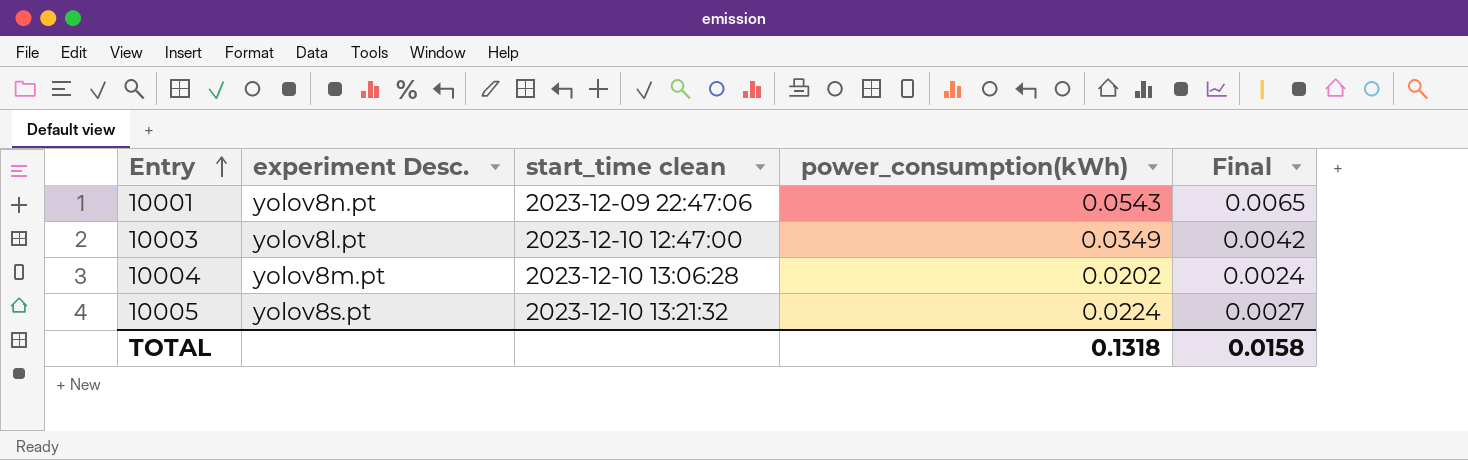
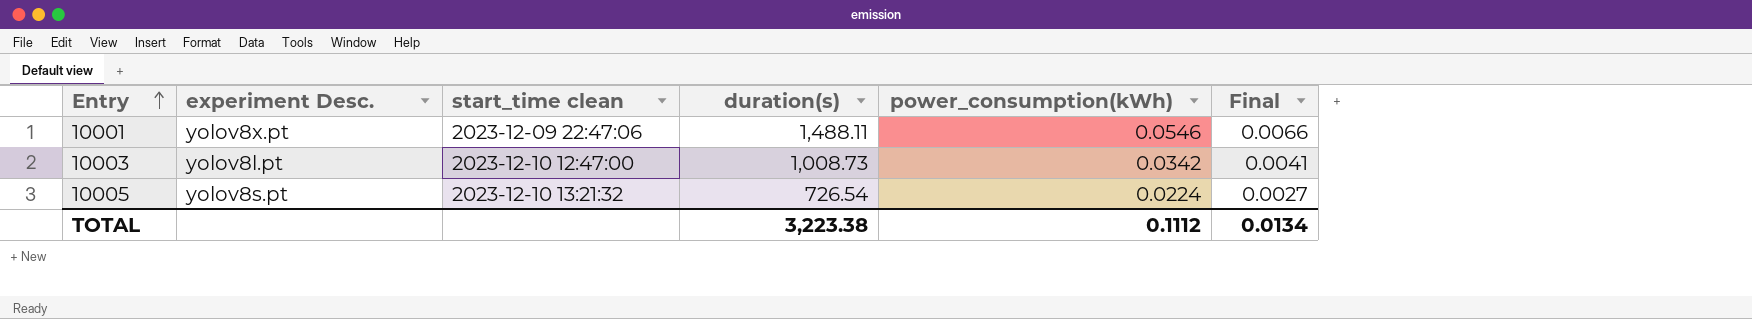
column duration(s) | position: none -> 4
row 10004: yolov8m.pt | 2023-12-10 13:06:28 | 0.0202 | 0.0024 -> none
10001 | experiment Desc.: yolov8n.pt -> yolov8x.pt
10001 | power_consumption(kWh): 0.0543 -> 0.0546
10001 | Final: 0.0065 -> 0.0066
10003 | power_consumption(kWh): 0.0349 -> 0.0342
10003 | Final: 0.0042 -> 0.0041
TOTAL | power_consumption(kWh): 0.1318 -> 0.1112
TOTAL | Final: 0.0158 -> 0.0134

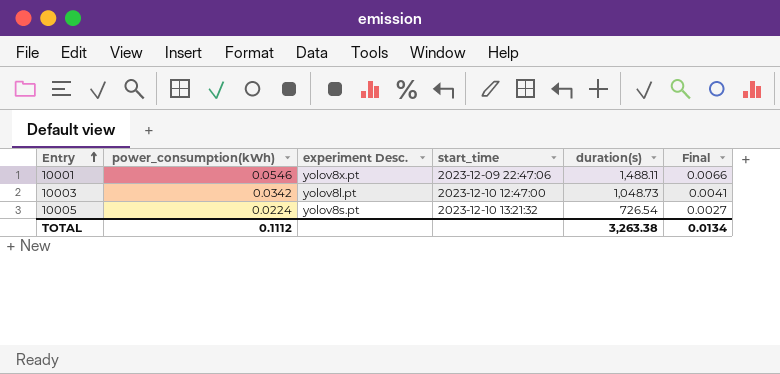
column power_consumption(kWh) | position: 5 -> 2
column name: start_time clean -> start_time
10003 | duration(s): 1,008.73 -> 1,048.73
TOTAL | duration(s): 3,223.38 -> 3,263.38

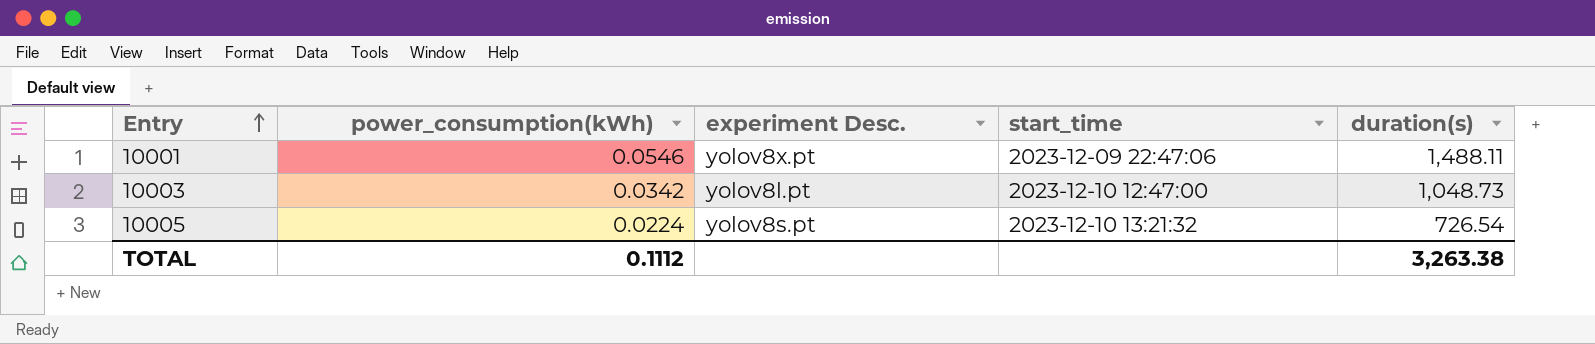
column Final | formula: [power_consumption(kWh)] * 0.12 -> none

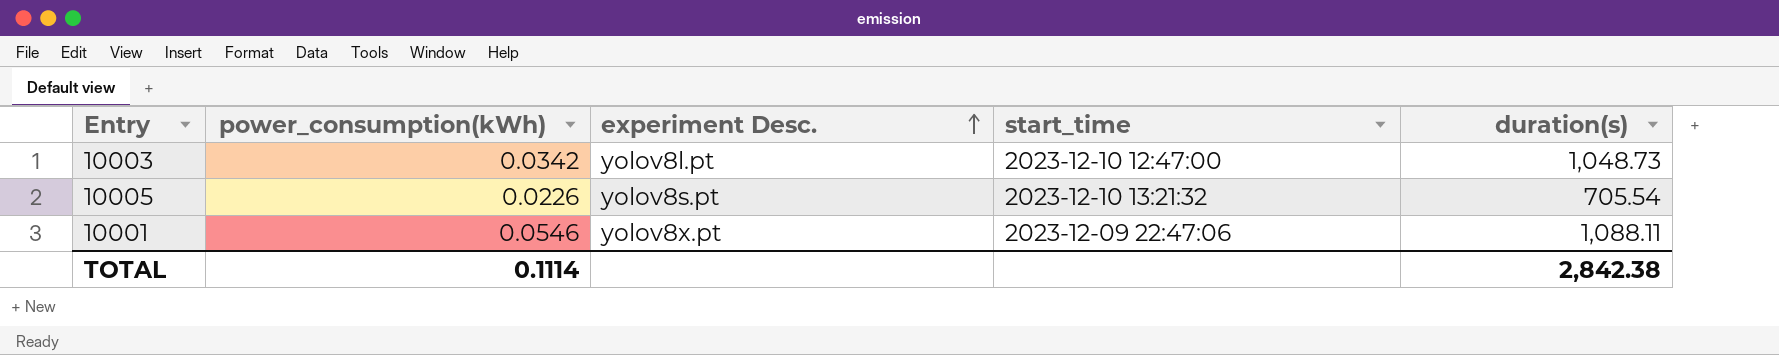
row order: Entry ascending -> experiment Desc. ascending
10005 | power_consumption(kWh): 0.0224 -> 0.0226
10005 | duration(s): 726.54 -> 705.54
10001 | duration(s): 1,488.11 -> 1,088.11
TOTAL | power_consumption(kWh): 0.1112 -> 0.1114
TOTAL | duration(s): 3,263.38 -> 2,842.38

